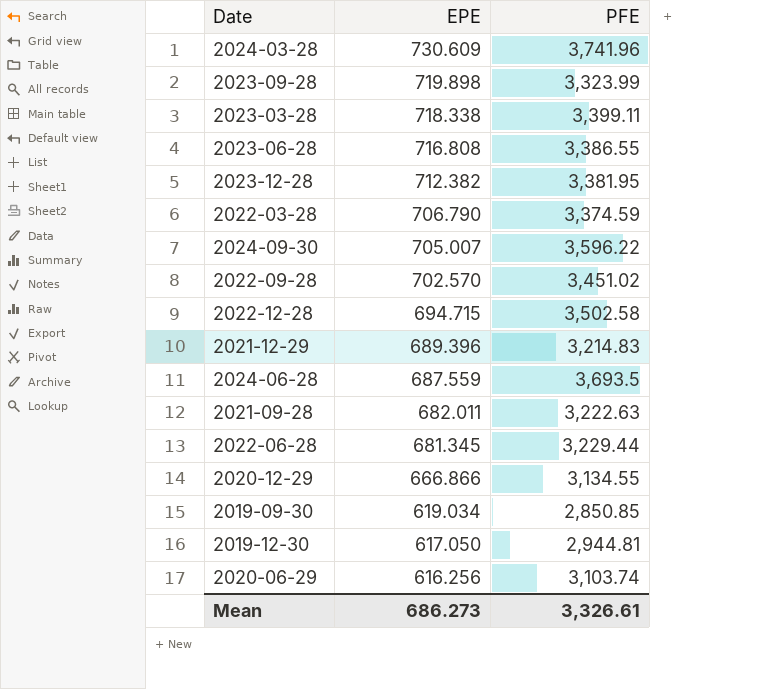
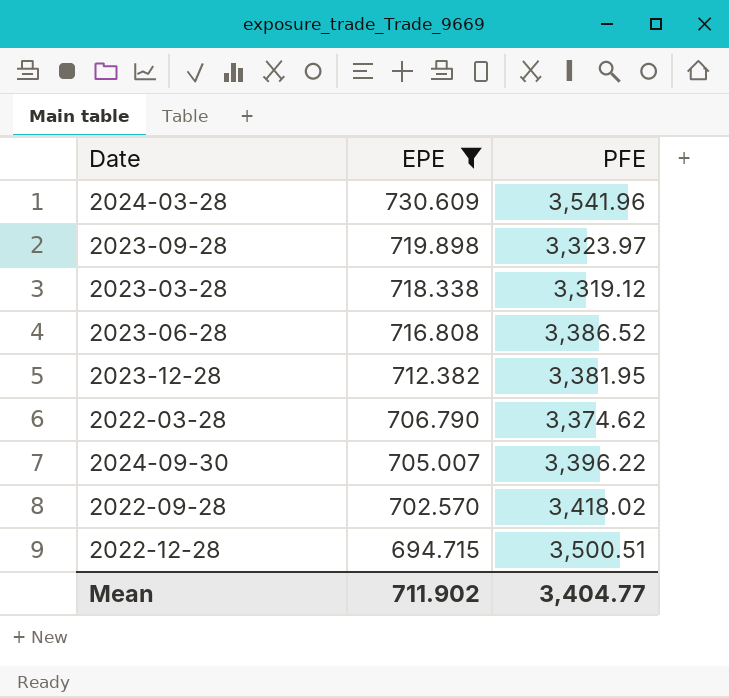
filter: none -> EPE >= 694.715
2024-03-28 | PFE: 3,741.96 -> 3,541.96
2023-09-28 | PFE: 3,323.99 -> 3,323.97
2023-03-28 | PFE: 3,399.11 -> 3,319.12
2023-06-28 | PFE: 3,386.55 -> 3,386.52
2022-03-28 | PFE: 3,374.59 -> 3,374.62
2024-09-30 | PFE: 3,596.22 -> 3,396.22
2022-09-28 | PFE: 3,451.02 -> 3,418.02
2022-12-28 | PFE: 3,502.58 -> 3,500.51
Mean | EPE: 686.273 -> 711.902
Mean | PFE: 3,326.61 -> 3,404.77

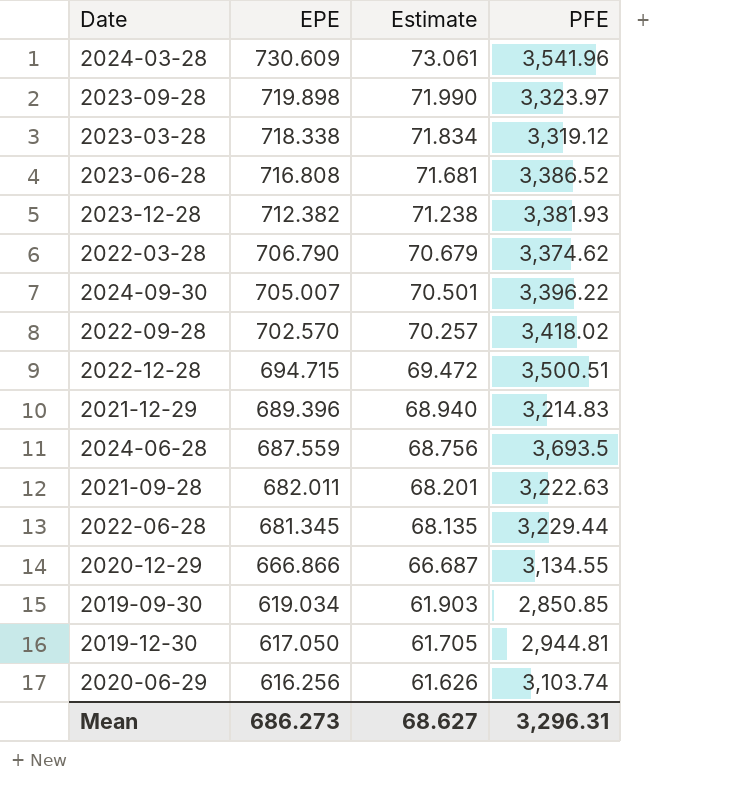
filter: EPE >= 694.715 -> none
column Estimate | formula: none -> [EPE] * 0.1
2023-12-28 | PFE: 3,381.95 -> 3,381.93
Mean | EPE: 711.902 -> 686.273
Mean | PFE: 3,404.77 -> 3,296.31

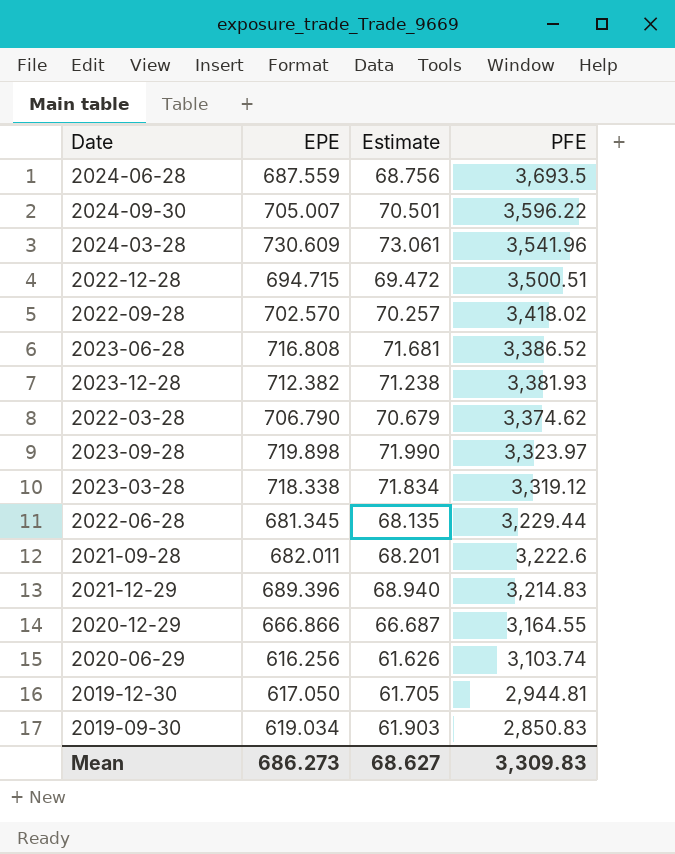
row order: EPE descending -> PFE descending
2024-09-30 | PFE: 3,396.22 -> 3,596.22
2021-09-28 | PFE: 3,222.63 -> 3,222.6
2020-12-29 | PFE: 3,134.55 -> 3,164.55
2019-09-30 | PFE: 2,850.85 -> 2,850.83
Mean | PFE: 3,296.31 -> 3,309.83

